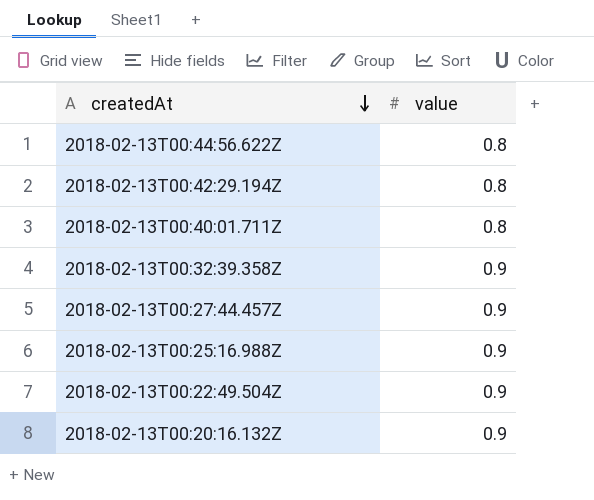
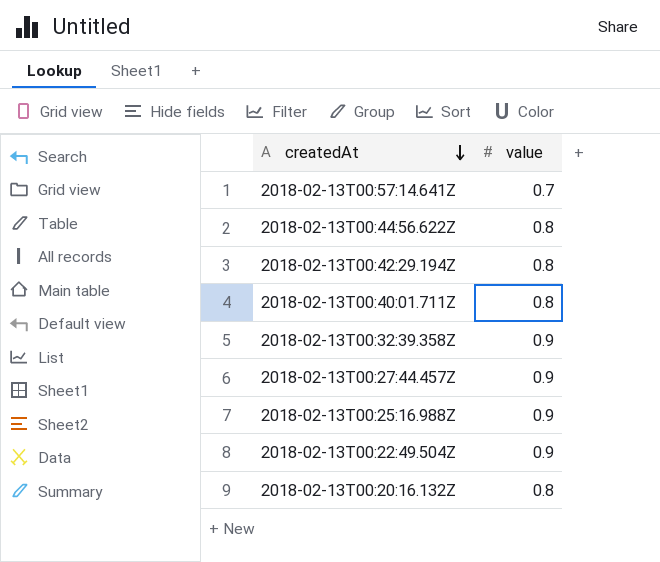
row 2018-02-13T00:57:14.641Z: none -> 0.7
2018-02-13T00:20:16.132Z | value: 0.9 -> 0.8

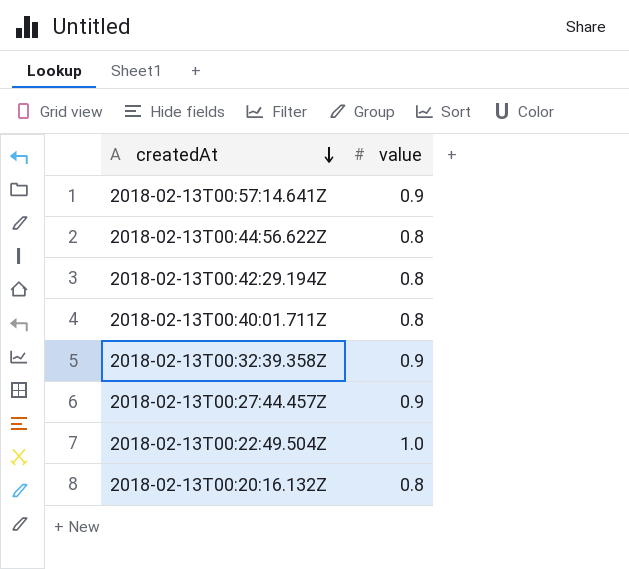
row 2018-02-13T00:25:16.988Z: 0.9 -> none
2018-02-13T00:57:14.641Z | value: 0.7 -> 0.9
2018-02-13T00:22:49.504Z | value: 0.9 -> 1.0

